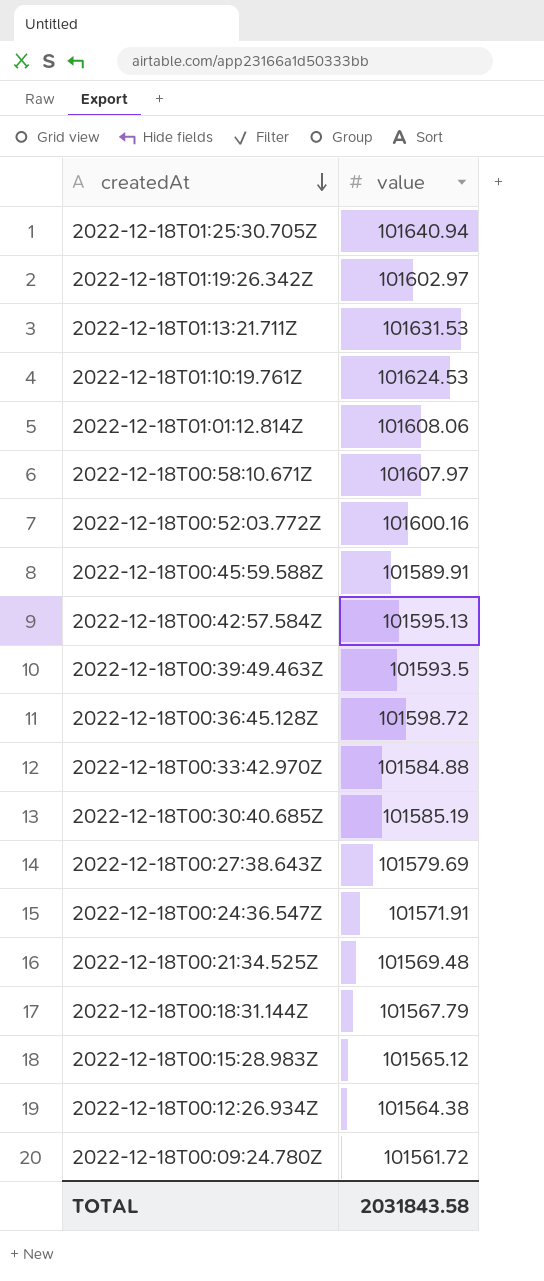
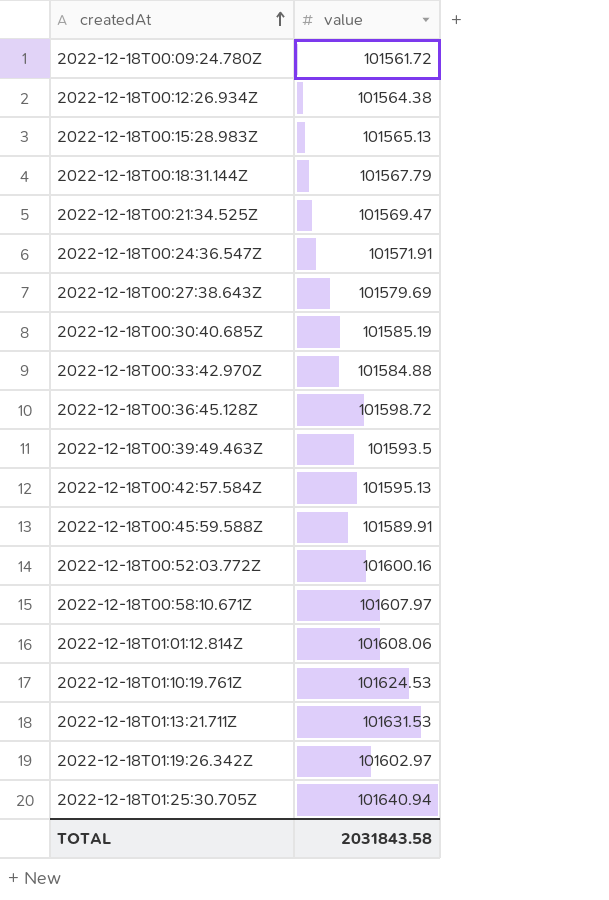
row order: createdAt descending -> createdAt ascending
2022-12-18T00:15:28.983Z | value: 101565.12 -> 101565.13
2022-12-18T00:21:34.525Z | value: 101569.48 -> 101569.47

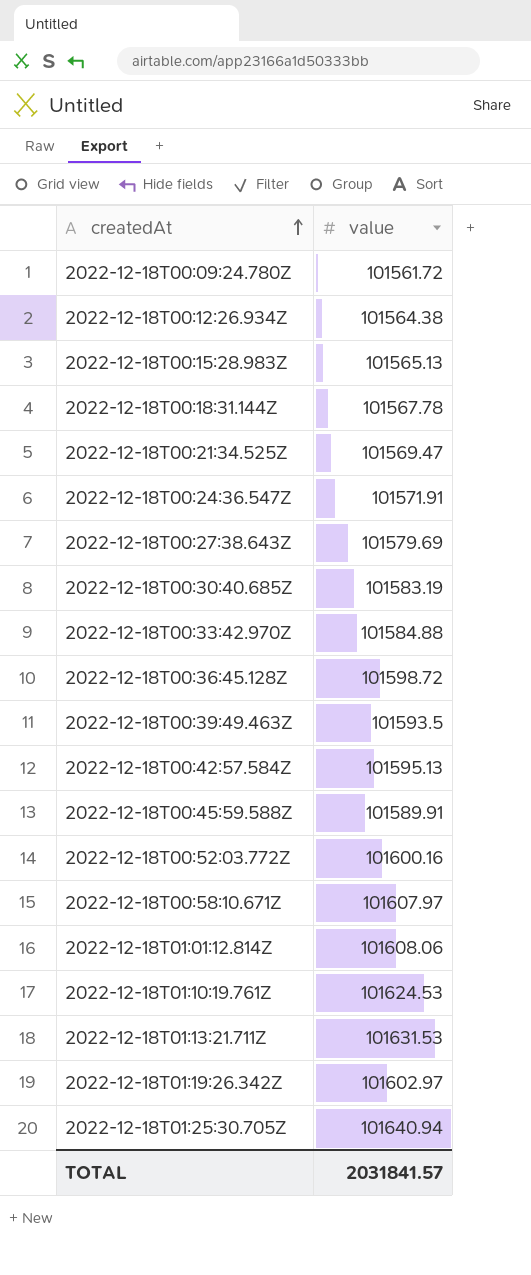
2022-12-18T00:18:31.144Z | value: 101567.79 -> 101567.78
2022-12-18T00:30:40.685Z | value: 101585.19 -> 101583.19
TOTAL | value: 2031843.58 -> 2031841.57

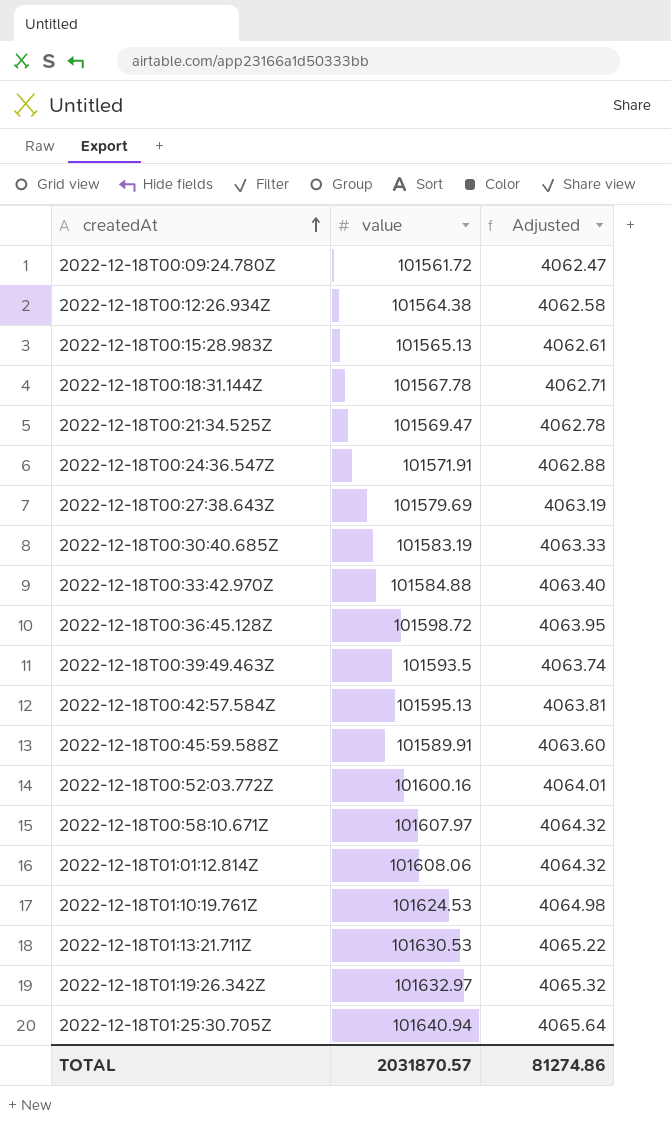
column Adjusted | formula: none -> [value] * 0.04
2022-12-18T01:13:21.711Z | value: 101631.53 -> 101630.53
2022-12-18T01:19:26.342Z | value: 101602.97 -> 101632.97
TOTAL | value: 2031841.57 -> 2031870.57

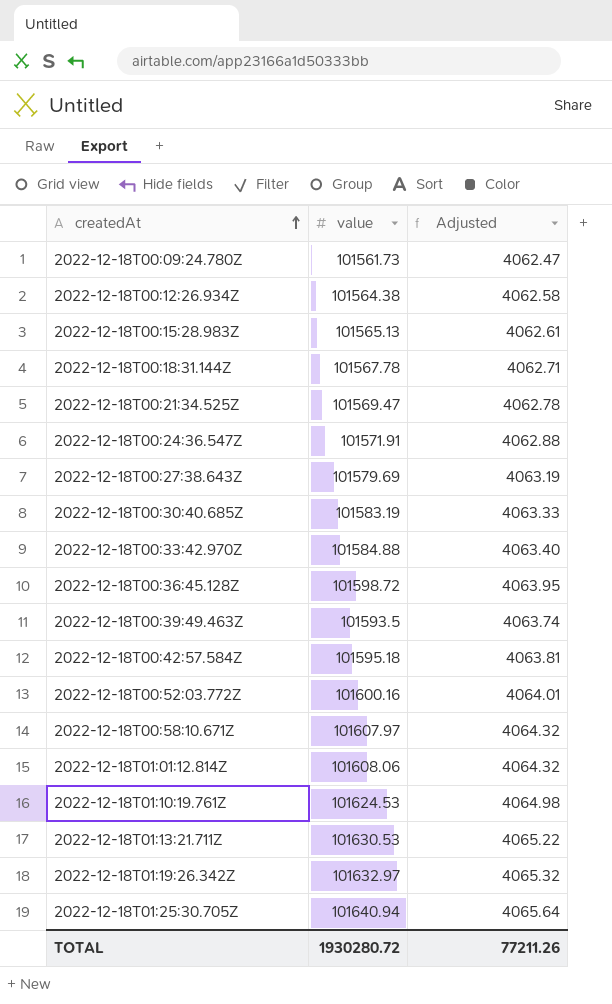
row 2022-12-18T00:45:59.588Z: 101589.91 | 4063.60 -> none
2022-12-18T00:09:24.780Z | value: 101561.72 -> 101561.73
2022-12-18T00:42:57.584Z | value: 101595.13 -> 101595.18
TOTAL | value: 2031870.57 -> 1930280.72
TOTAL | Adjusted: 81274.86 -> 77211.26

